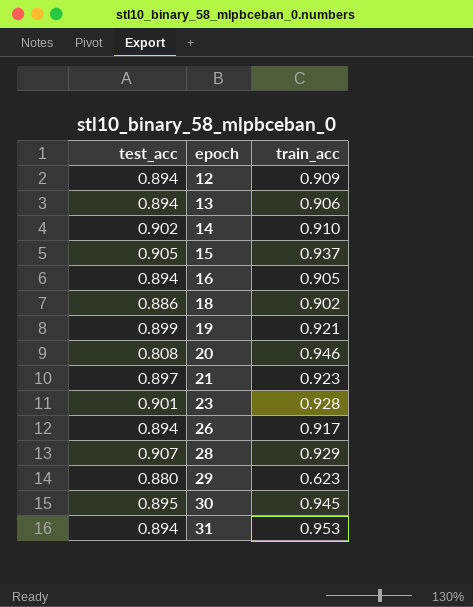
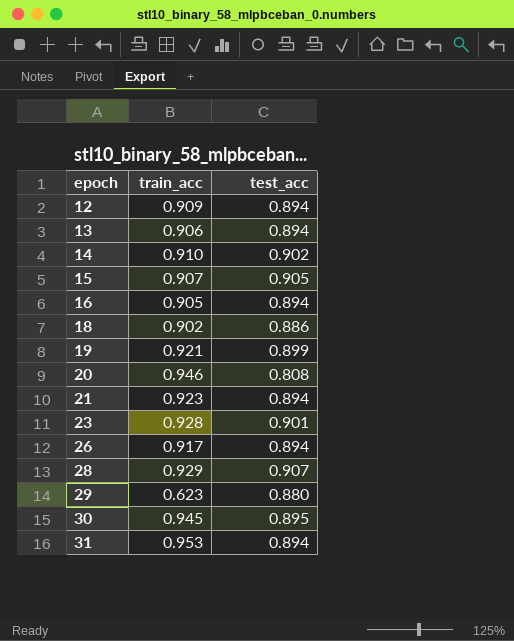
column test_acc | position: 1 -> 3
15 | train_acc: 0.937 -> 0.907
21 | test_acc: 0.897 -> 0.894

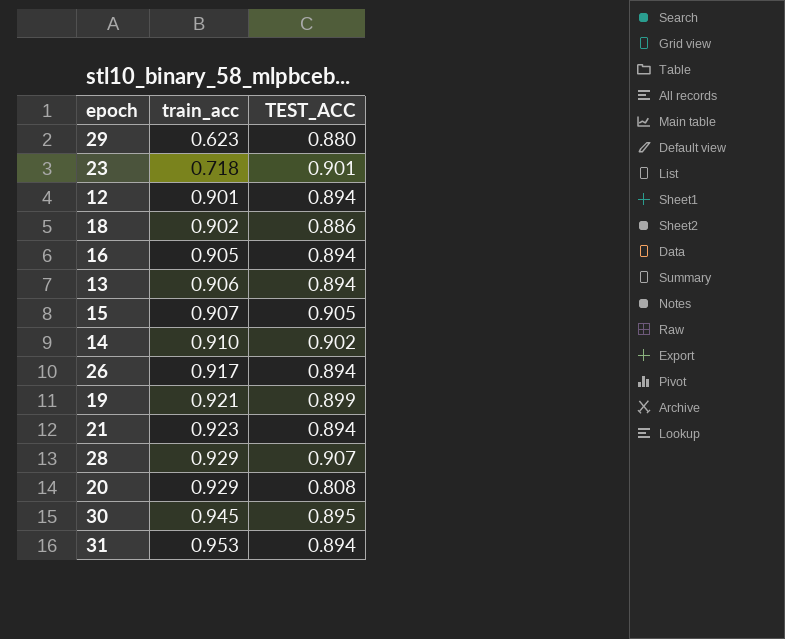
row order: epoch ascending -> train_acc ascending
column name: test_acc -> TEST_ACC
23 | train_acc: 0.928 -> 0.718
12 | train_acc: 0.909 -> 0.901
20 | train_acc: 0.946 -> 0.929

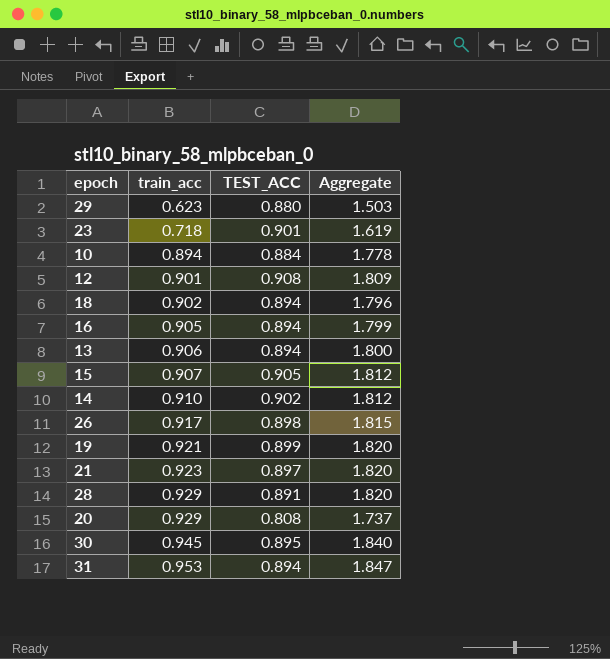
column Aggregate | formula: none -> [train_acc] + [TEST_ACC]
row 10: none -> 0.894 | 0.884 | 1.778
12 | TEST_ACC: 0.894 -> 0.908
18 | TEST_ACC: 0.886 -> 0.894
26 | TEST_ACC: 0.894 -> 0.898
21 | TEST_ACC: 0.894 -> 0.897
28 | TEST_ACC: 0.907 -> 0.891

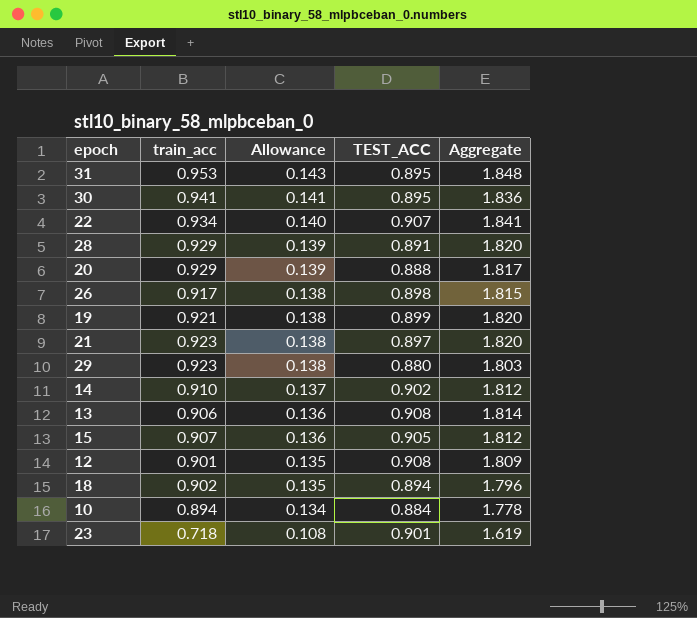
row order: train_acc ascending -> Allowance descending
column Allowance | formula: none -> [train_acc] * 0.15
row 16: 0.905 | 0.894 | 1.799 -> none
31 | TEST_ACC: 0.894 -> 0.895
31 | Aggregate: 1.847 -> 1.848
30 | train_acc: 0.945 -> 0.941
30 | Aggregate: 1.840 -> 1.836
row 22: none -> 0.934 | 0.140 | 0.907 | 1.841
20 | TEST_ACC: 0.808 -> 0.888
20 | Aggregate: 1.737 -> 1.817
29 | train_acc: 0.623 -> 0.923
29 | Aggregate: 1.503 -> 1.803
13 | TEST_ACC: 0.894 -> 0.908
13 | Aggregate: 1.800 -> 1.814

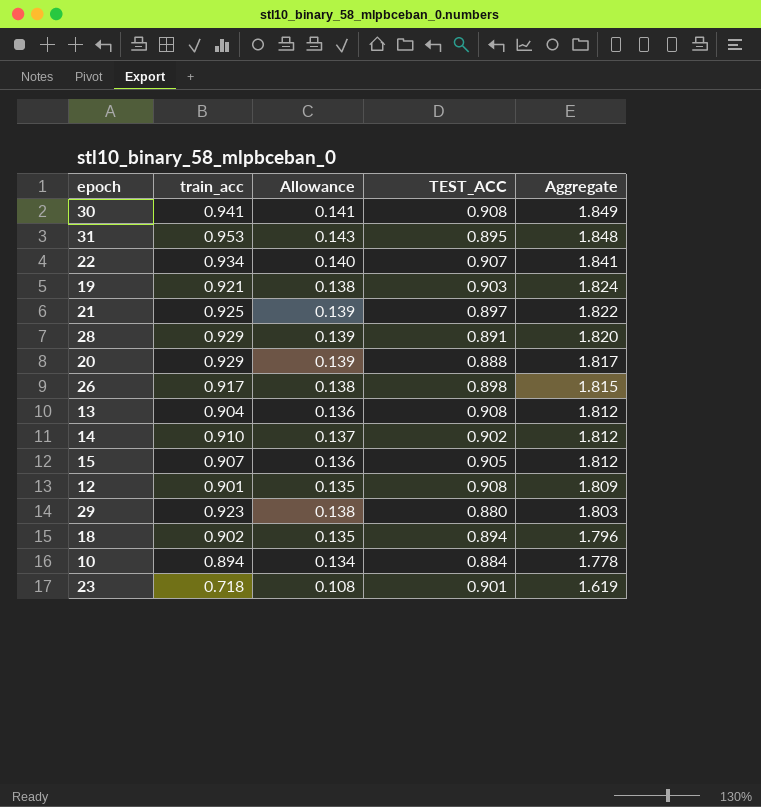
row order: Allowance descending -> Aggregate descending
30 | TEST_ACC: 0.895 -> 0.908
30 | Aggregate: 1.836 -> 1.849
19 | TEST_ACC: 0.899 -> 0.903
19 | Aggregate: 1.820 -> 1.824
21 | train_acc: 0.923 -> 0.925
21 | Allowance: 0.138 -> 0.139
21 | Aggregate: 1.820 -> 1.822
13 | train_acc: 0.906 -> 0.904
13 | Aggregate: 1.814 -> 1.812

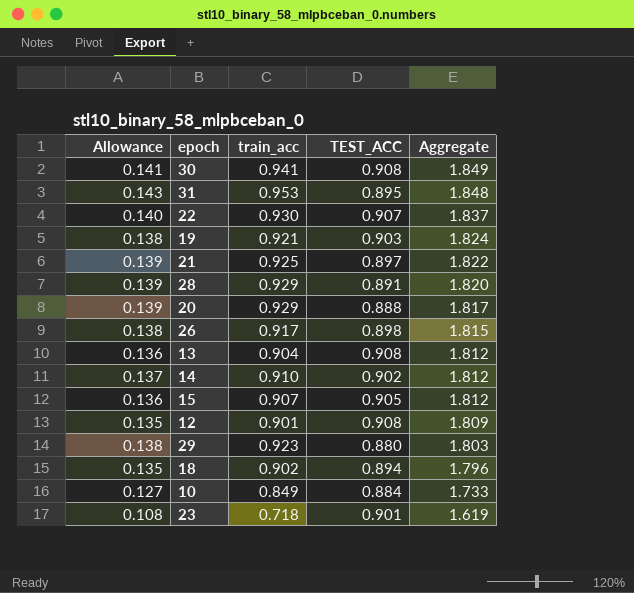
column Allowance | position: 3 -> 1
22 | train_acc: 0.934 -> 0.930
22 | Aggregate: 1.841 -> 1.837
10 | Allowance: 0.134 -> 0.127
10 | train_acc: 0.894 -> 0.849
10 | Aggregate: 1.778 -> 1.733

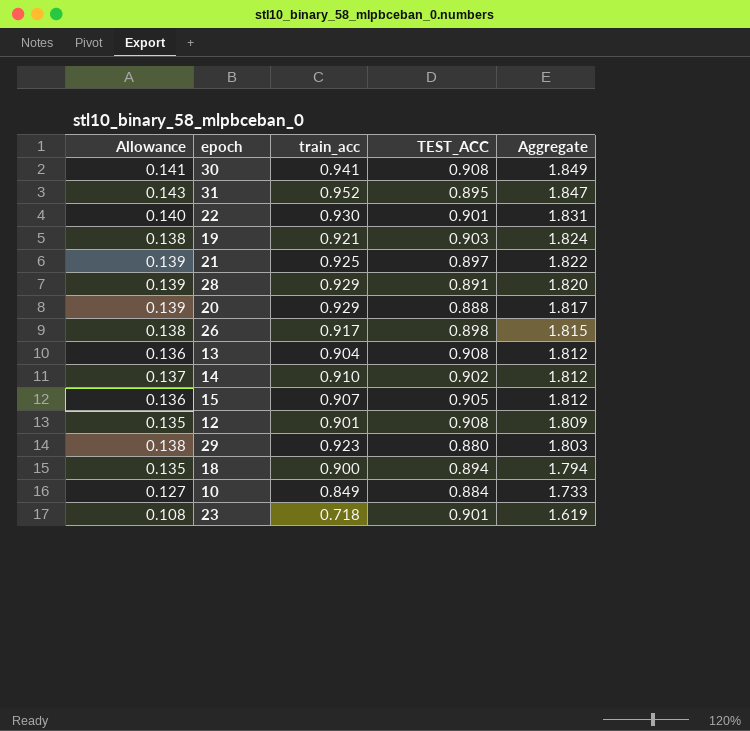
31 | train_acc: 0.953 -> 0.952
31 | Aggregate: 1.848 -> 1.847
22 | TEST_ACC: 0.907 -> 0.901
22 | Aggregate: 1.837 -> 1.831
18 | train_acc: 0.902 -> 0.900
18 | Aggregate: 1.796 -> 1.794

